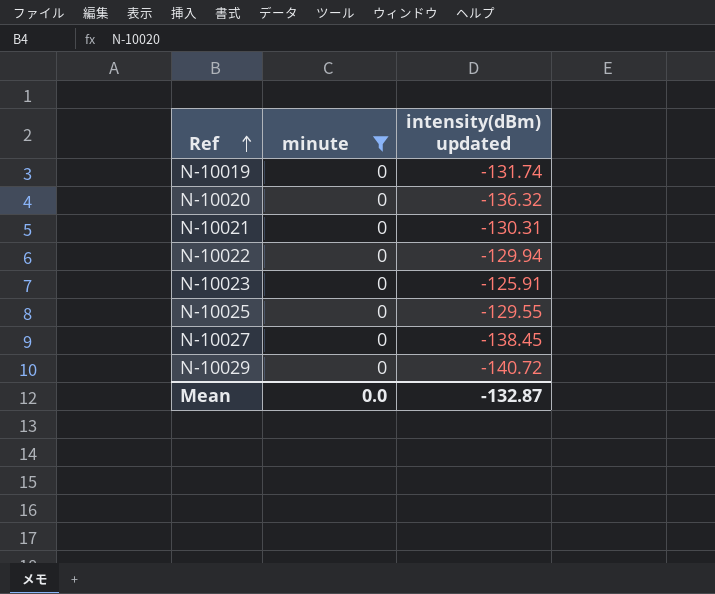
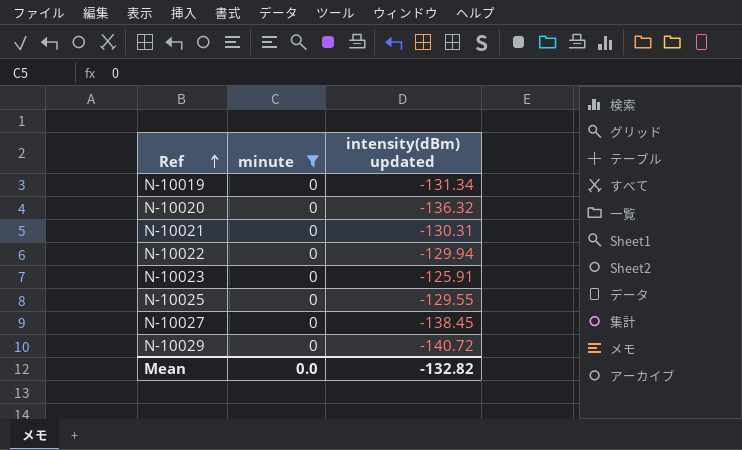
N-10019 | intensity(dBm) updated: -131.74 -> -131.34
Mean | intensity(dBm) updated: -132.87 -> -132.82

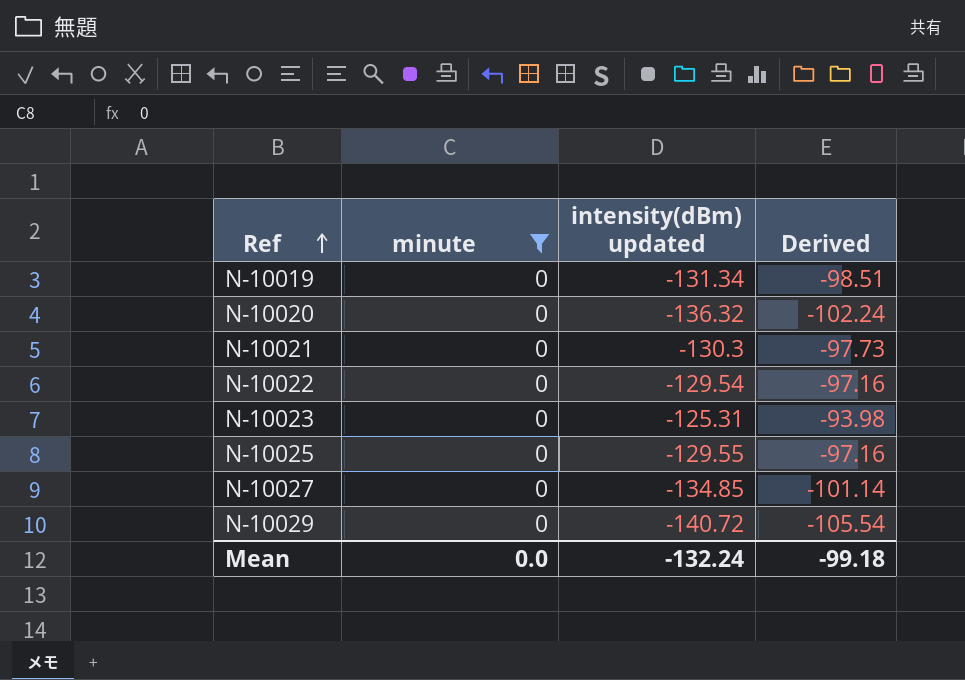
column Derived | formula: none -> [intensity(dBm) updated] * 0.75
N-10021 | intensity(dBm) updated: -130.31 -> -130.3
N-10022 | intensity(dBm) updated: -129.94 -> -129.54
N-10023 | intensity(dBm) updated: -125.91 -> -125.31
N-10027 | intensity(dBm) updated: -138.45 -> -134.85
Mean | intensity(dBm) updated: -132.82 -> -132.24

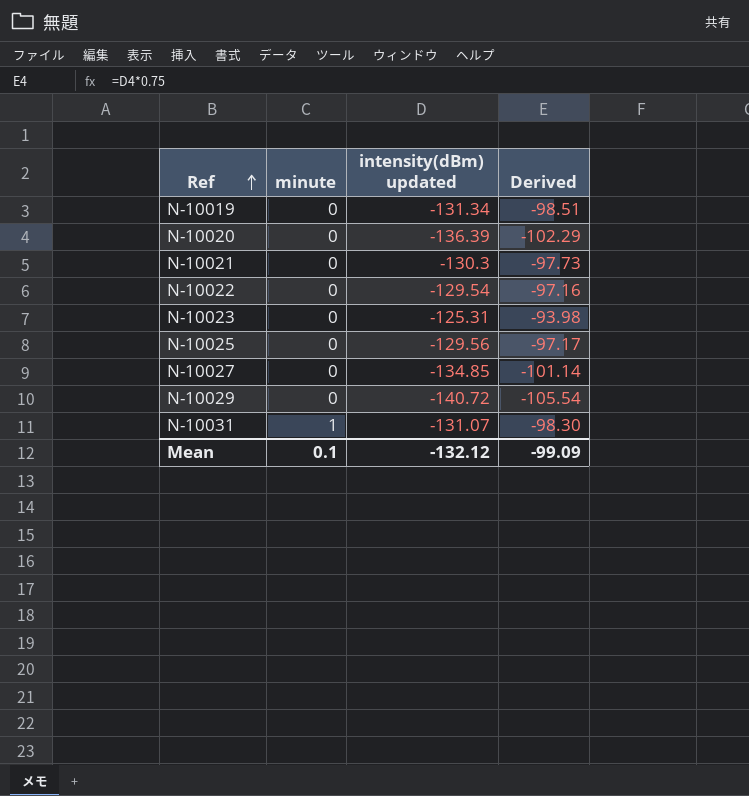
filter: minute = 0 -> none
N-10020 | intensity(dBm) updated: -136.32 -> -136.39
N-10020 | Derived: -102.24 -> -102.29
N-10025 | intensity(dBm) updated: -129.55 -> -129.56
N-10025 | Derived: -97.16 -> -97.17
Mean | minute: 0.0 -> 0.1
Mean | intensity(dBm) updated: -132.24 -> -132.12
Mean | Derived: -99.18 -> -99.09

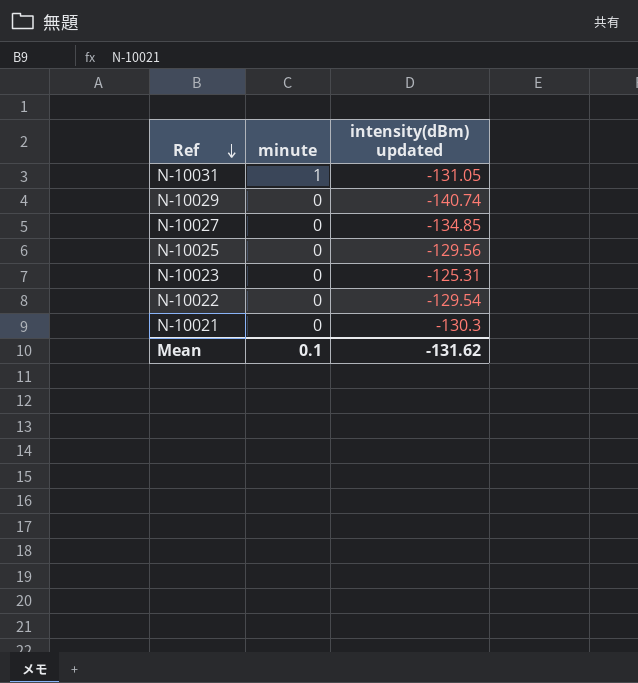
row order: Ref ascending -> Ref descending
column Derived | formula: [intensity(dBm) updated] * 0.75 -> none
row N-10019: 0 | -131.34 | -98.51 -> none
row N-10020: 0 | -136.39 | -102.29 -> none
N-10031 | intensity(dBm) updated: -131.07 -> -131.05
N-10029 | intensity(dBm) updated: -140.72 -> -140.74
Mean | intensity(dBm) updated: -132.12 -> -131.62

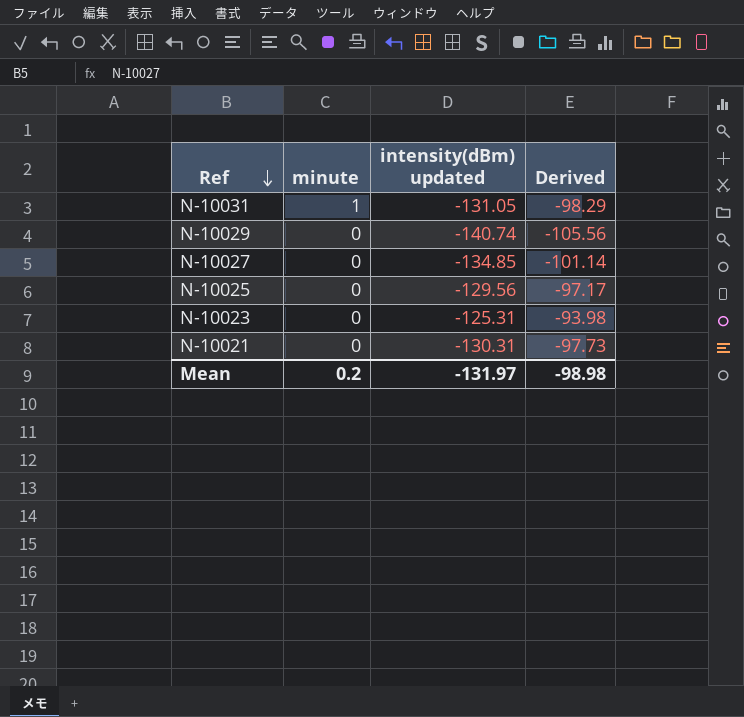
column Derived | formula: none -> [intensity(dBm) updated] * 0.75
row N-10022: 0 | -129.54 -> none
N-10021 | intensity(dBm) updated: -130.3 -> -130.31
Mean | minute: 0.1 -> 0.2
Mean | intensity(dBm) updated: -131.62 -> -131.97

